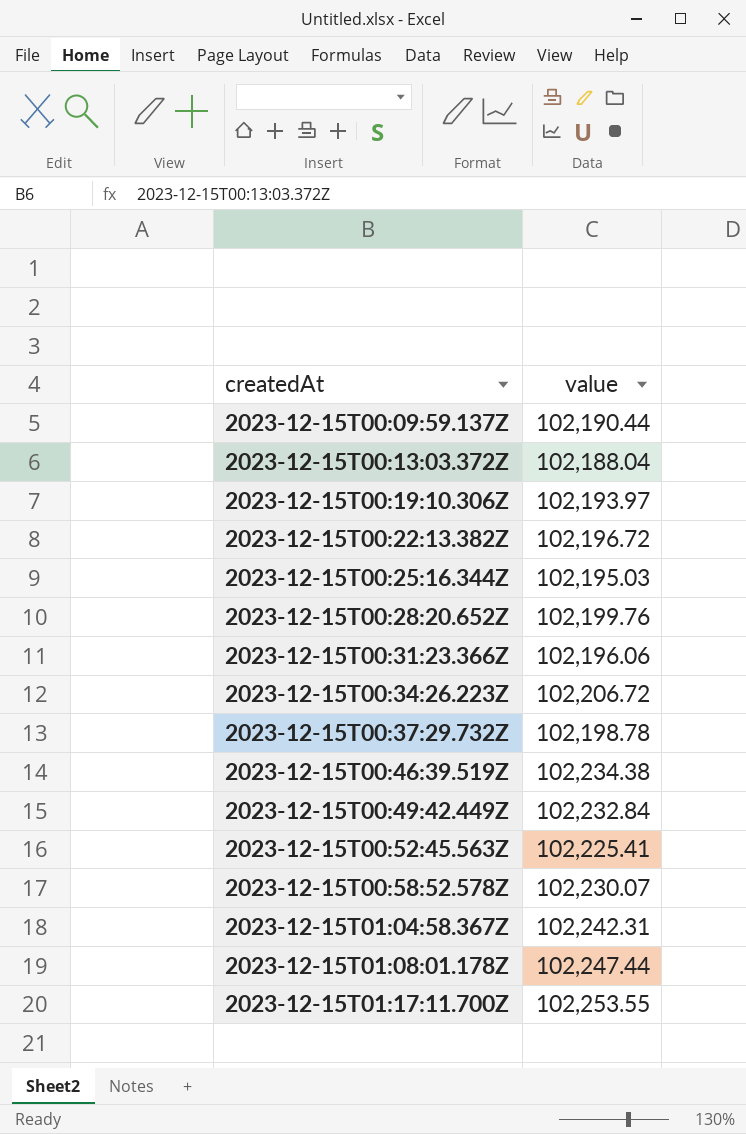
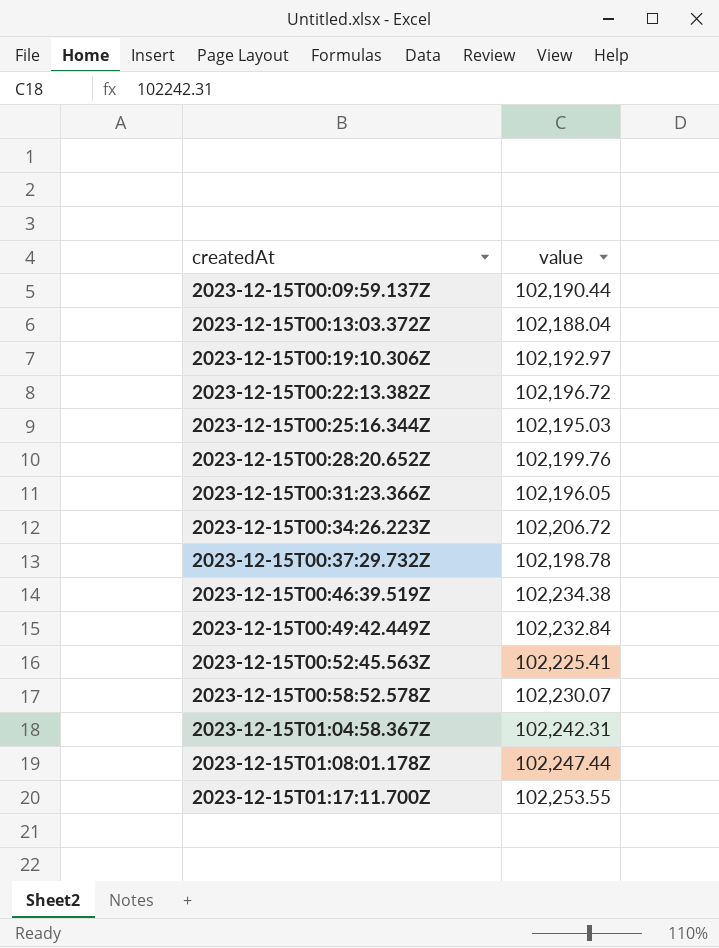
2023-12-15T00:19:10.306Z | value: 102,193.97 -> 102,192.97
2023-12-15T00:31:23.366Z | value: 102,196.06 -> 102,196.05

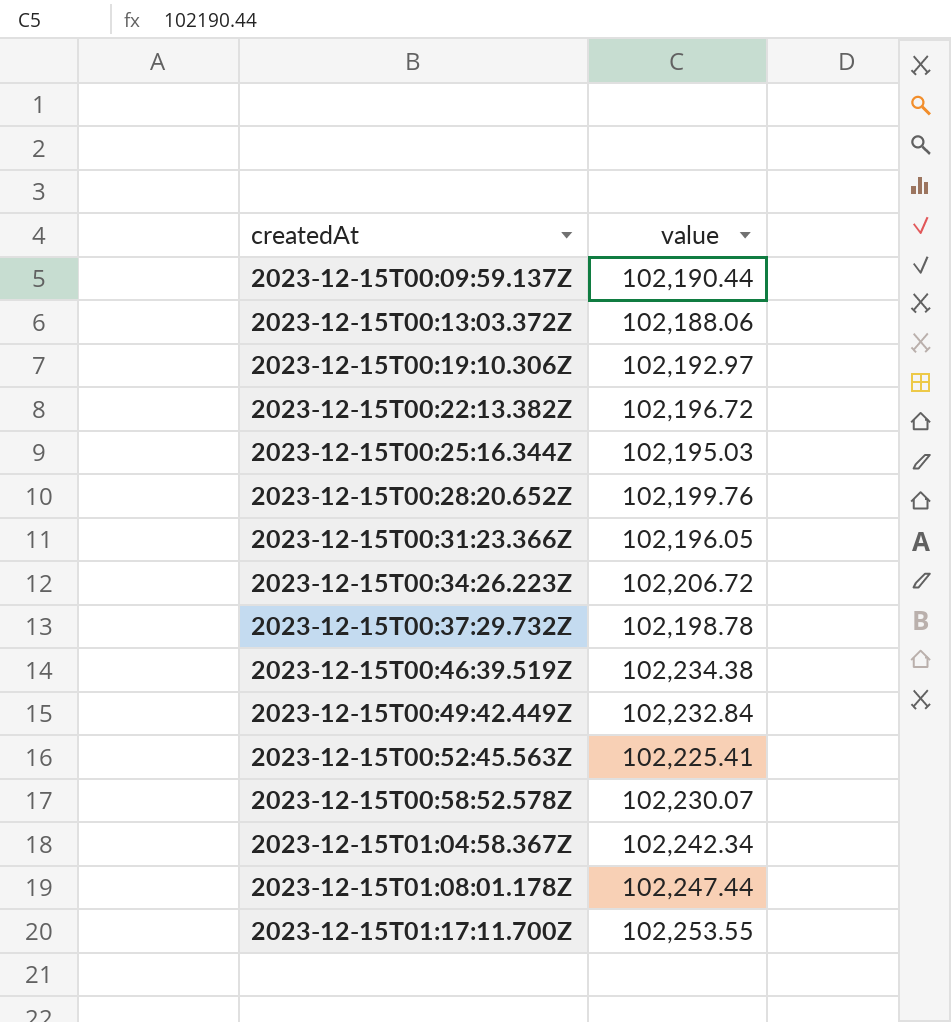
2023-12-15T00:13:03.372Z | value: 102,188.04 -> 102,188.06
2023-12-15T01:04:58.367Z | value: 102,242.31 -> 102,242.34

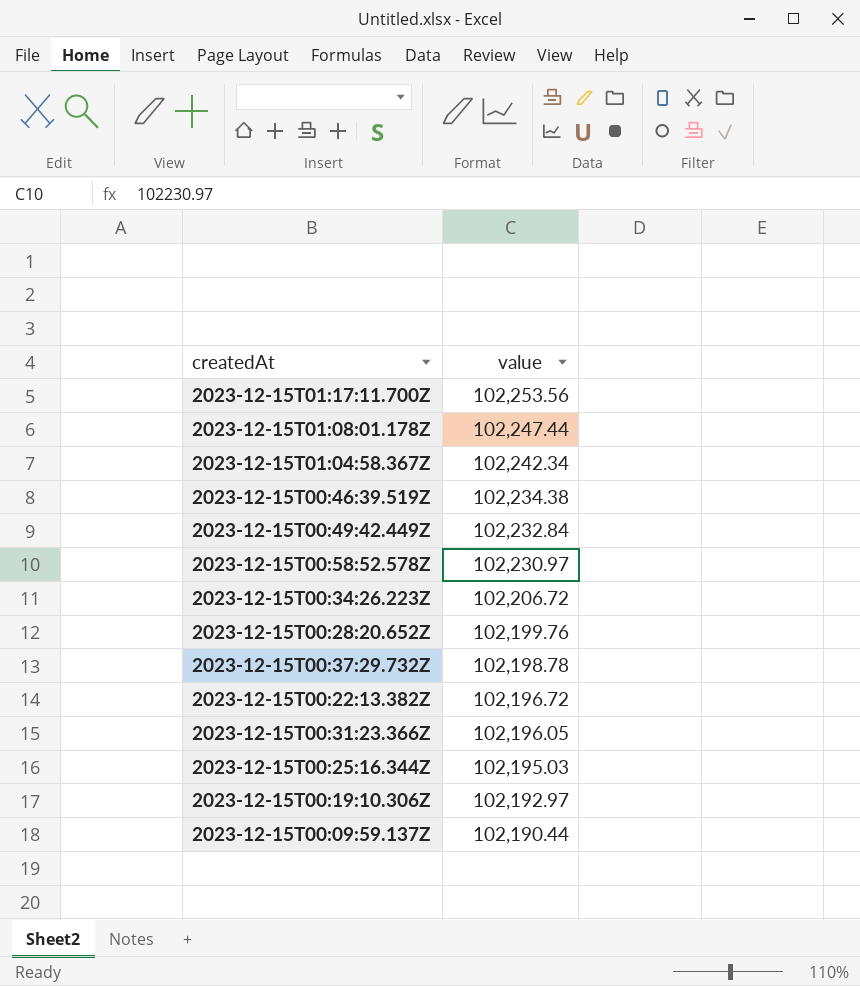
row order: createdAt ascending -> value descending
row 2023-12-15T00:13:03.372Z: 102,188.06 -> none
row 2023-12-15T00:52:45.563Z: 102,225.41 -> none
2023-12-15T01:17:11.700Z | value: 102,253.55 -> 102,253.56
2023-12-15T00:58:52.578Z | value: 102,230.07 -> 102,230.97

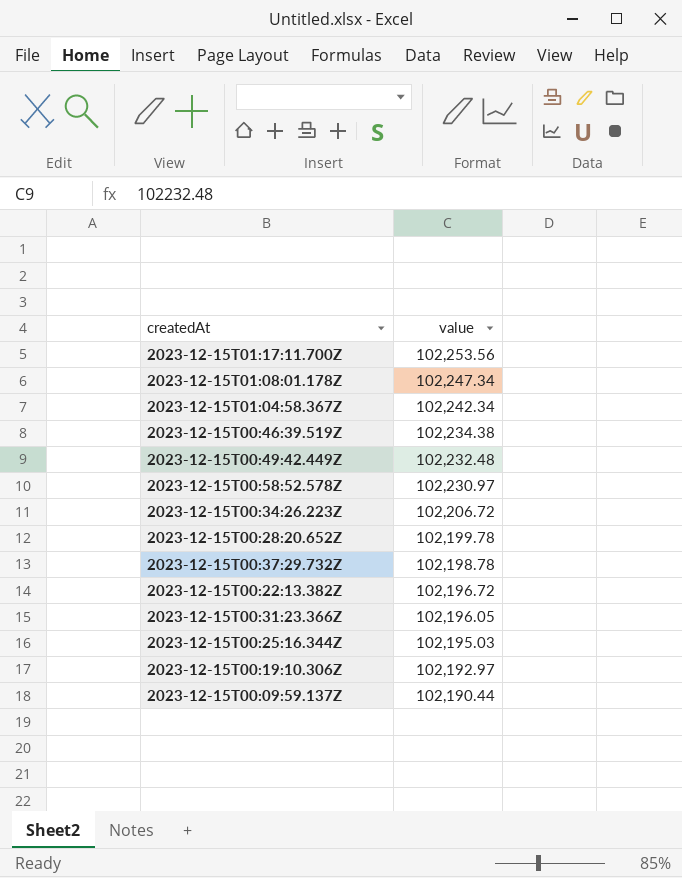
2023-12-15T01:08:01.178Z | value: 102,247.44 -> 102,247.34
2023-12-15T00:49:42.449Z | value: 102,232.84 -> 102,232.48
2023-12-15T00:28:20.652Z | value: 102,199.76 -> 102,199.78

